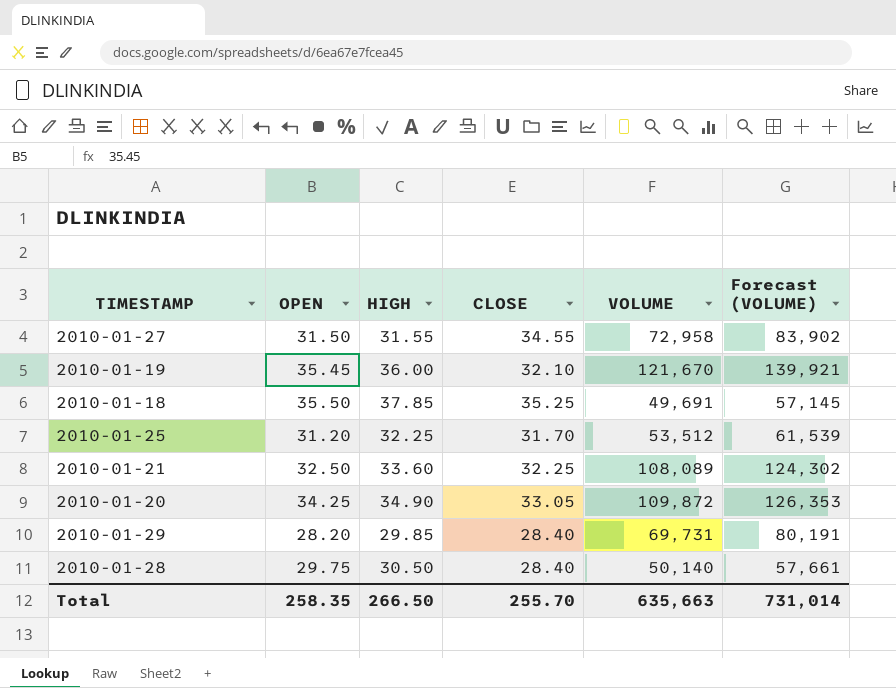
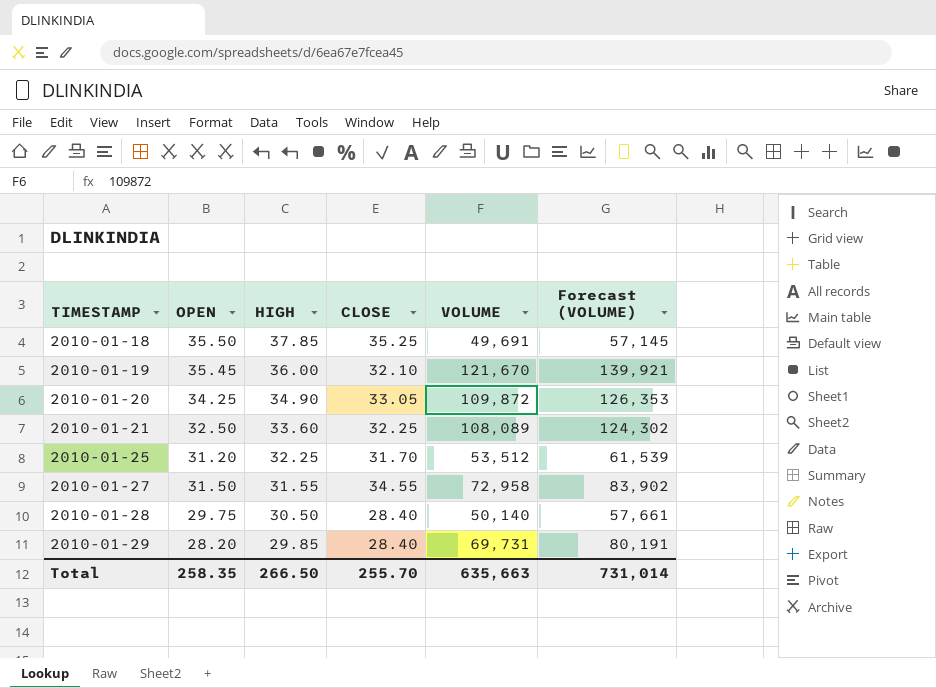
row order: none -> TIMESTAMP ascending

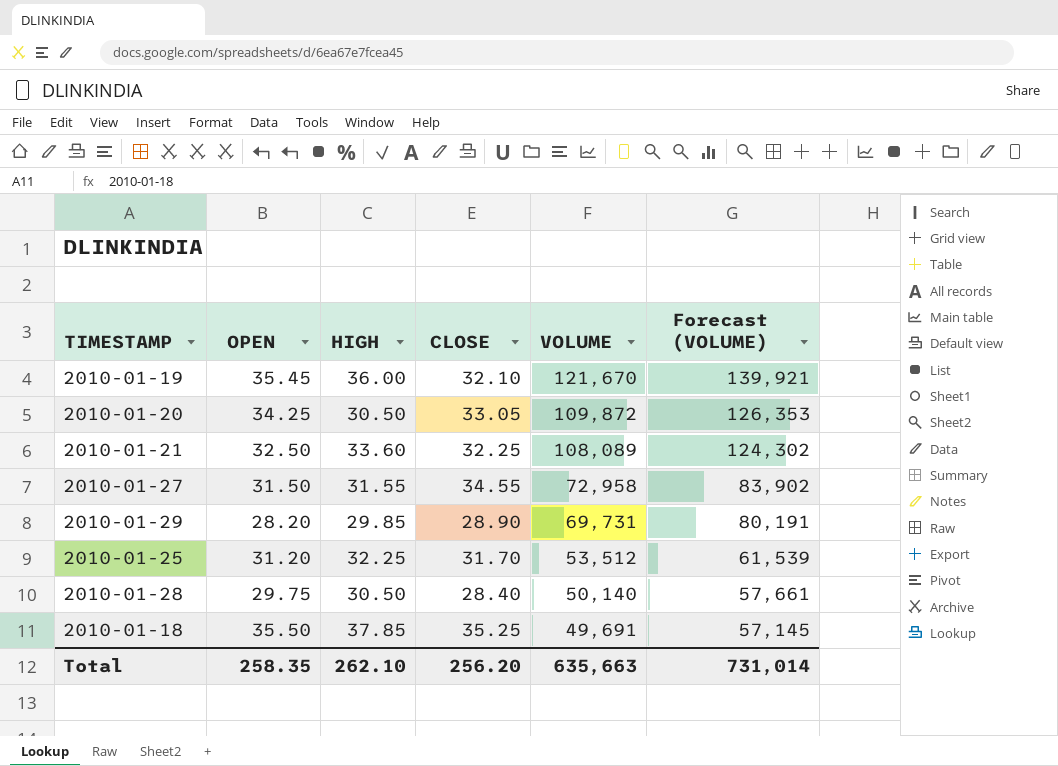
row order: TIMESTAMP ascending -> VOLUME descending
2010-01-20 | HIGH: 34.90 -> 30.50
2010-01-29 | CLOSE: 28.40 -> 28.90
Total | HIGH: 266.50 -> 262.10
Total | CLOSE: 255.70 -> 256.20

